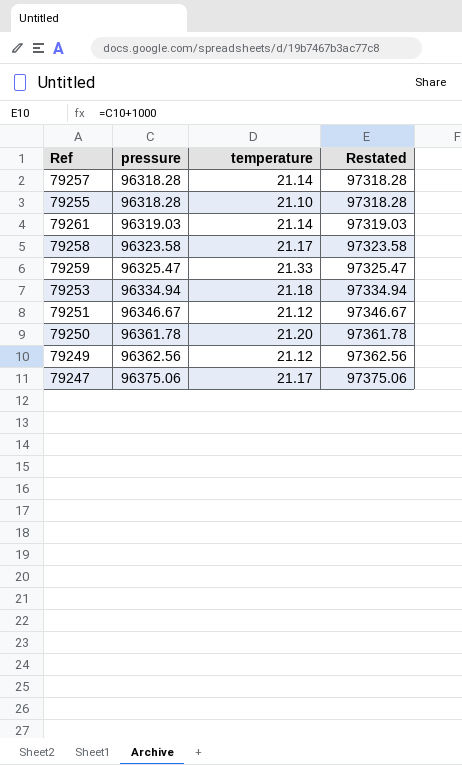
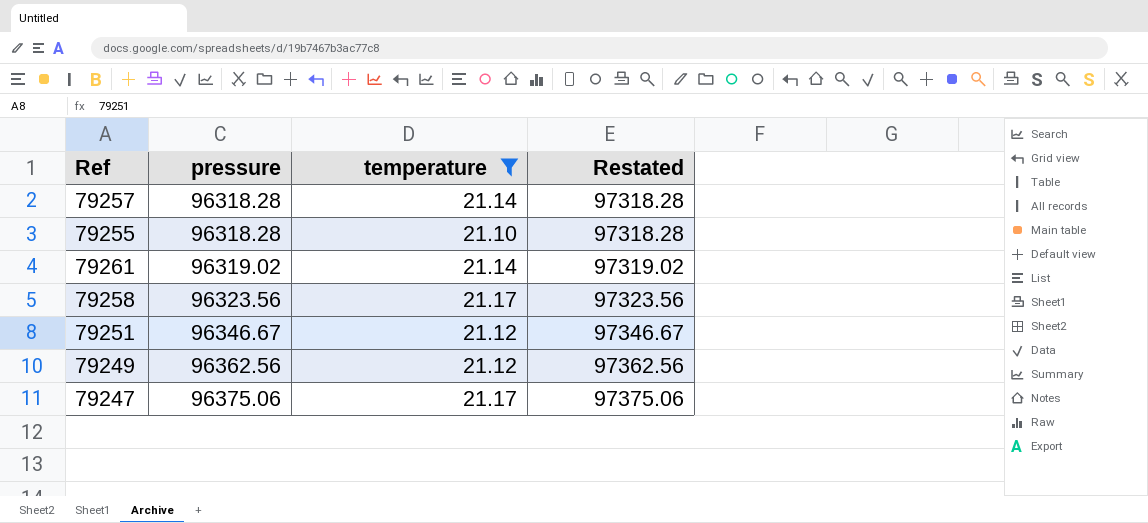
filter: none -> temperature <= 21.17
79261 | pressure: 96319.03 -> 96319.02
79261 | Restated: 97319.03 -> 97319.02
79258 | pressure: 96323.58 -> 96323.56
79258 | Restated: 97323.58 -> 97323.56

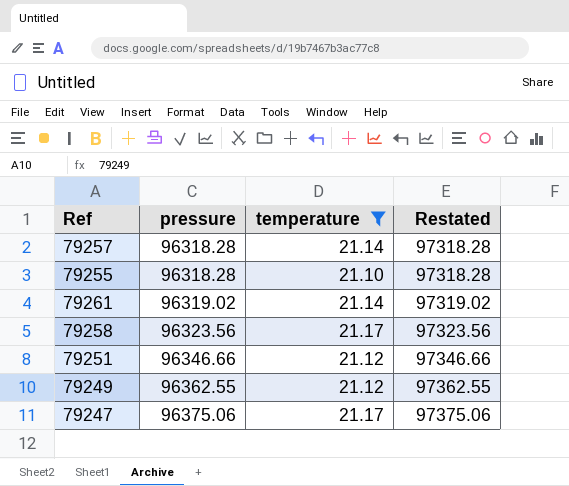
79251 | pressure: 96346.67 -> 96346.66
79251 | Restated: 97346.67 -> 97346.66
79249 | pressure: 96362.56 -> 96362.55
79249 | Restated: 97362.56 -> 97362.55

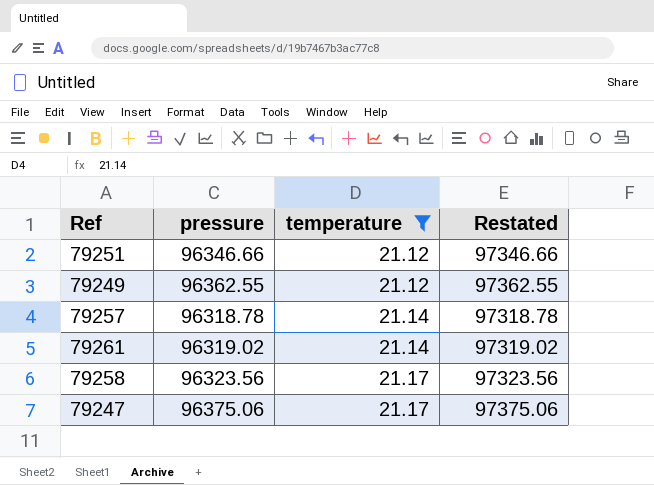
row order: pressure ascending -> temperature ascending
row 79255: 96318.28 | 21.10 | 97318.28 -> none
79257 | pressure: 96318.28 -> 96318.78
79257 | Restated: 97318.28 -> 97318.78

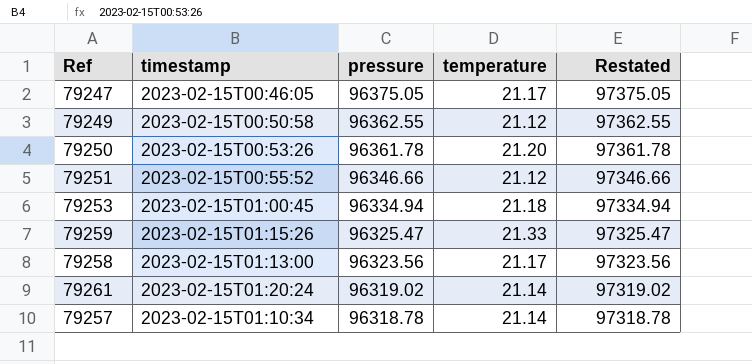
filter: temperature <= 21.17 -> none
row order: temperature ascending -> pressure descending
column timestamp | position: none -> 2
79247 | pressure: 96375.06 -> 96375.05
79247 | Restated: 97375.06 -> 97375.05

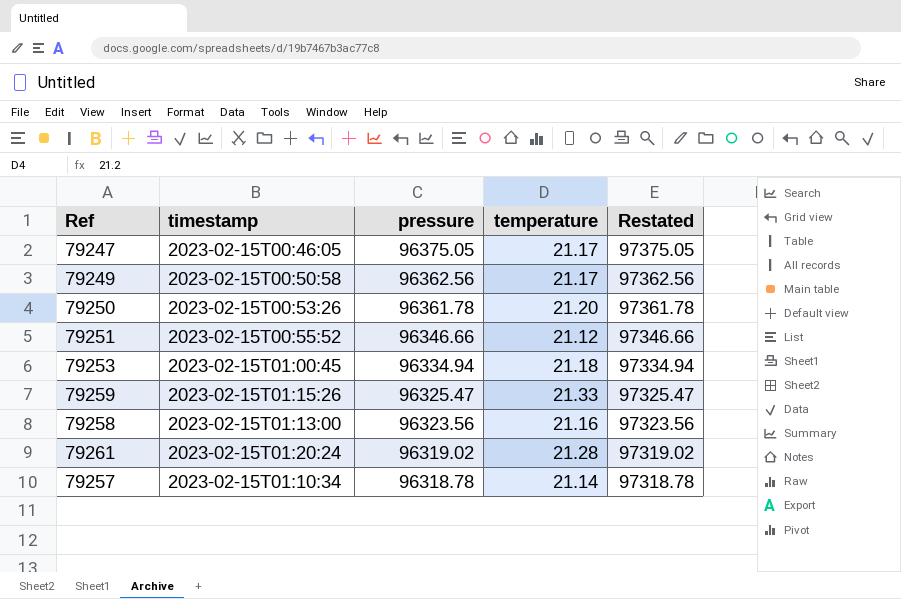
79249 | pressure: 96362.55 -> 96362.56
79249 | temperature: 21.12 -> 21.17
79249 | Restated: 97362.55 -> 97362.56
79258 | temperature: 21.17 -> 21.16
79261 | temperature: 21.14 -> 21.28

